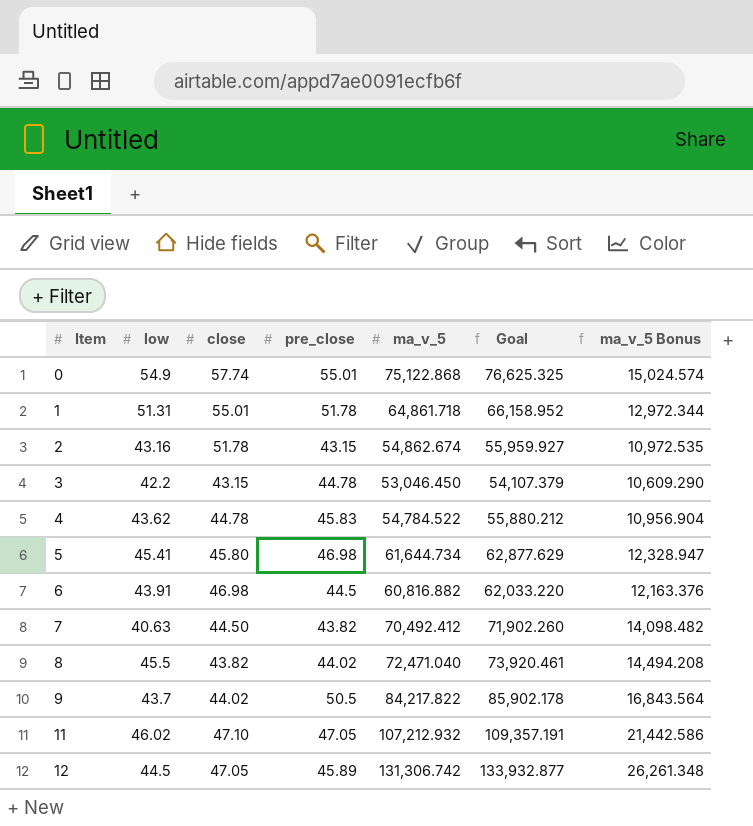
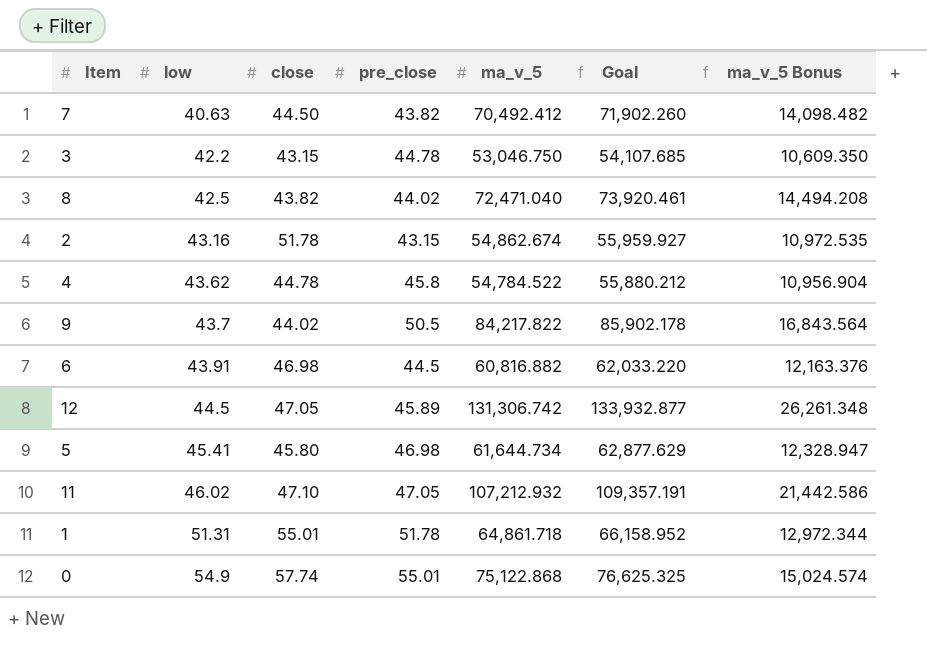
row order: Item ascending -> low ascending
3 | ma_v_5: 53,046.450 -> 53,046.750
3 | Goal: 54,107.379 -> 54,107.685
3 | ma_v_5 Bonus: 10,609.290 -> 10,609.350
8 | low: 45.5 -> 42.5
4 | pre_close: 45.83 -> 45.8

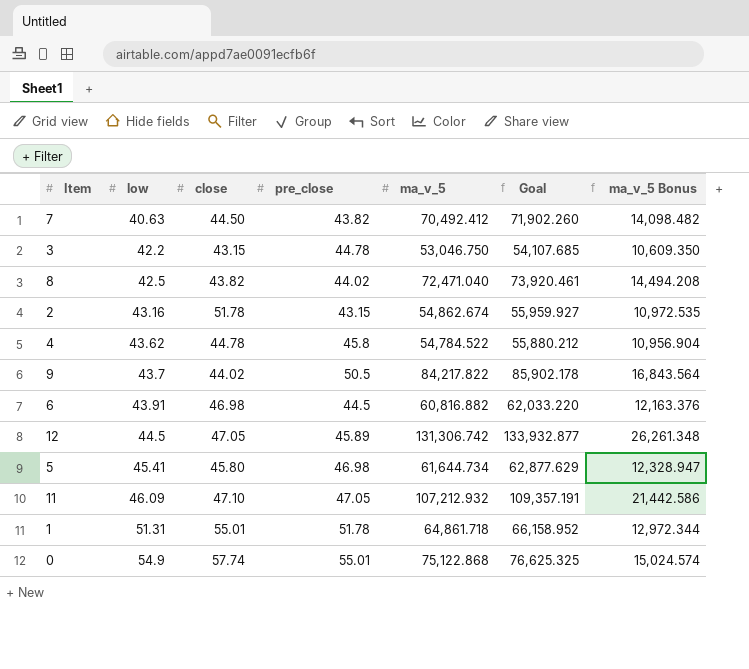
11 | low: 46.02 -> 46.09

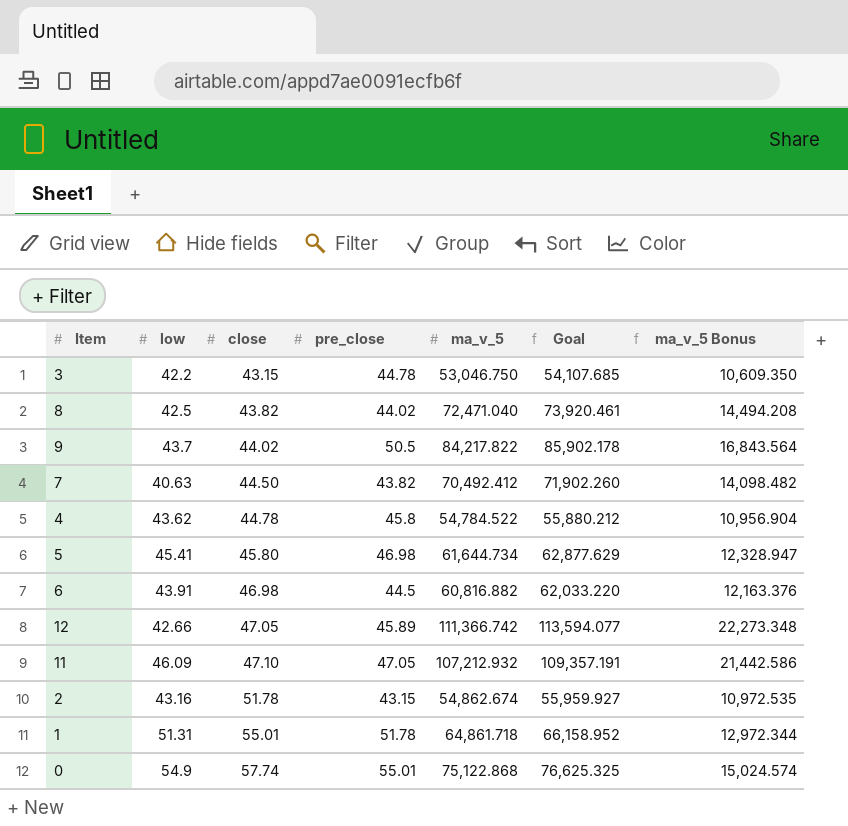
row order: low ascending -> close ascending
12 | low: 44.5 -> 42.66
12 | ma_v_5: 131,306.742 -> 111,366.742
12 | Goal: 133,932.877 -> 113,594.077
12 | ma_v_5 Bonus: 26,261.348 -> 22,273.348

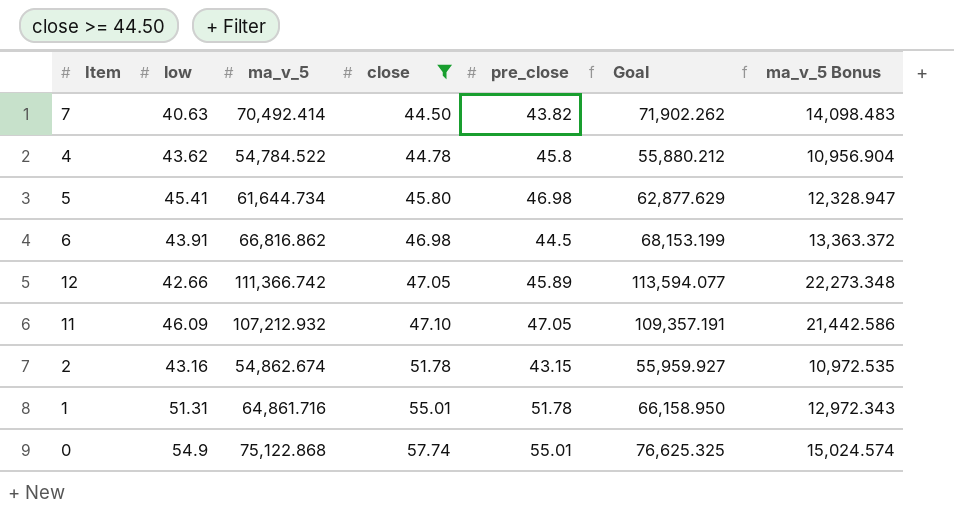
filter: none -> close >= 44.50
column ma_v_5 | position: 5 -> 3
7 | ma_v_5: 70,492.412 -> 70,492.414
7 | Goal: 71,902.260 -> 71,902.262
7 | ma_v_5 Bonus: 14,098.482 -> 14,098.483
6 | ma_v_5: 60,816.882 -> 66,816.862
6 | Goal: 62,033.220 -> 68,153.199
6 | ma_v_5 Bonus: 12,163.376 -> 13,363.372
1 | ma_v_5: 64,861.718 -> 64,861.716
1 | Goal: 66,158.952 -> 66,158.950
1 | ma_v_5 Bonus: 12,972.344 -> 12,972.343

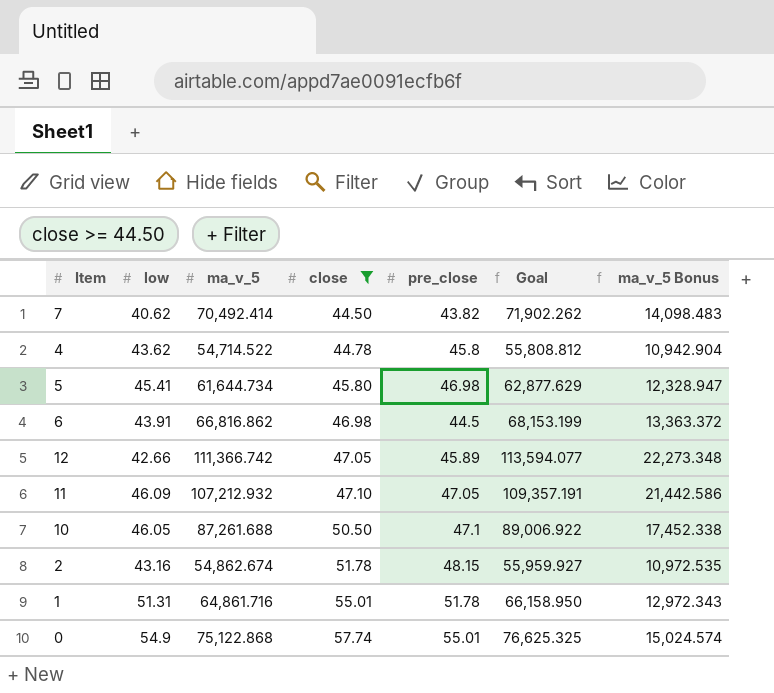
7 | low: 40.63 -> 40.62
4 | ma_v_5: 54,784.522 -> 54,714.522
4 | Goal: 55,880.212 -> 55,808.812
4 | ma_v_5 Bonus: 10,956.904 -> 10,942.904
row 10: none -> 46.05 | 87,261.688 | 50.50 | 47.1 | 89,006.922 | 17,452.338
2 | pre_close: 43.15 -> 48.15

